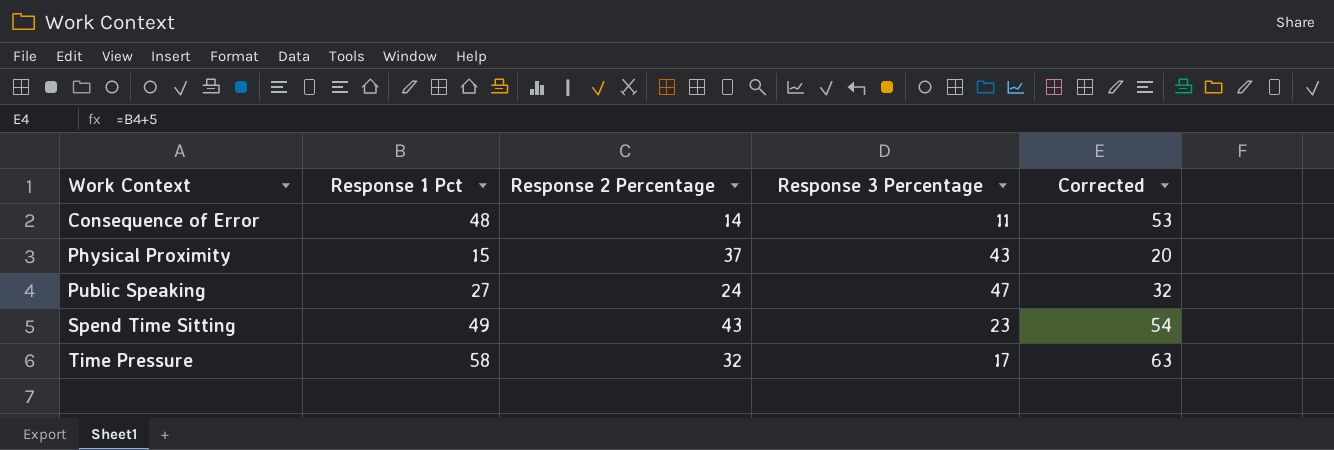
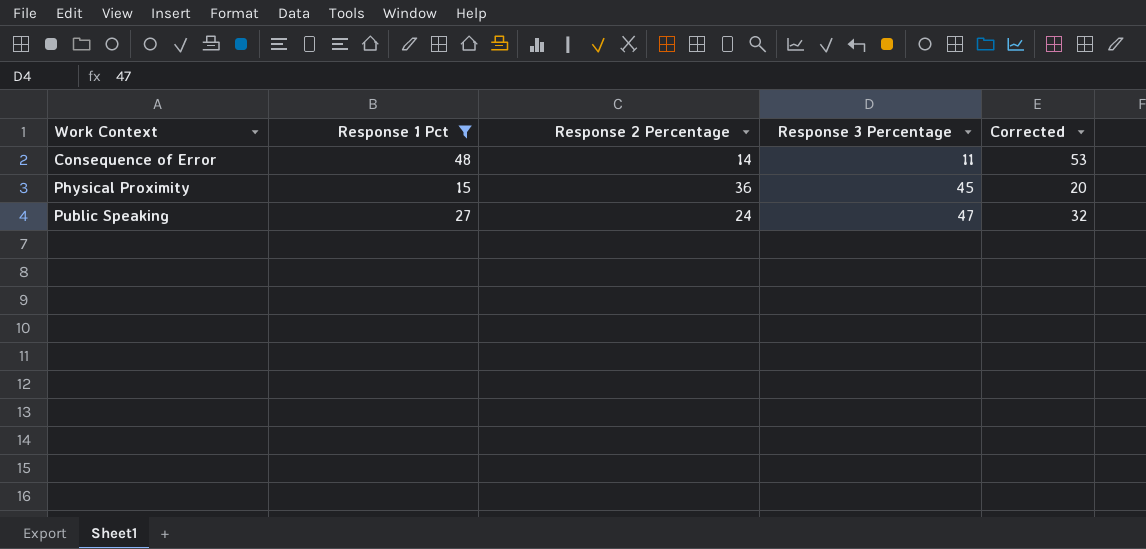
filter: none -> Response 1 Pct <= 48
Physical Proximity | Response 2 Percentage: 37 -> 36
Physical Proximity | Response 3 Percentage: 43 -> 45

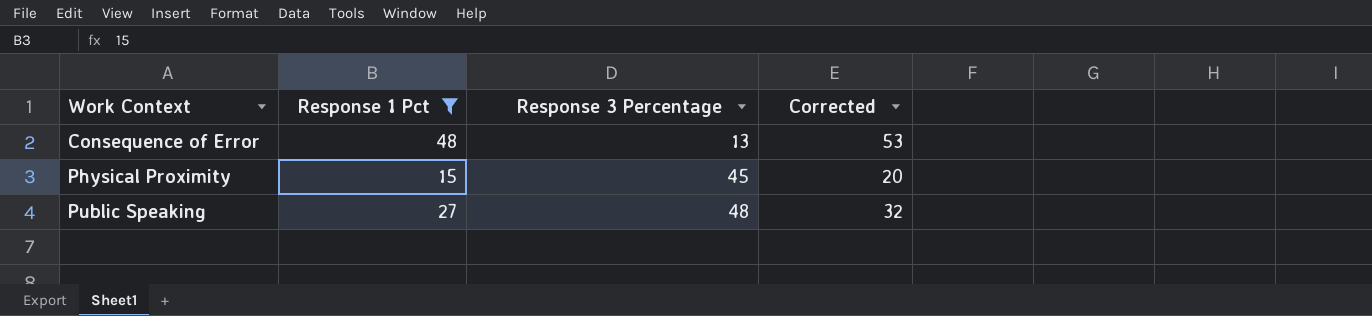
column Response 2 Percentage | position: 3 -> none
Consequence of Error | Response 3 Percentage: 11 -> 13
Public Speaking | Response 3 Percentage: 47 -> 48

